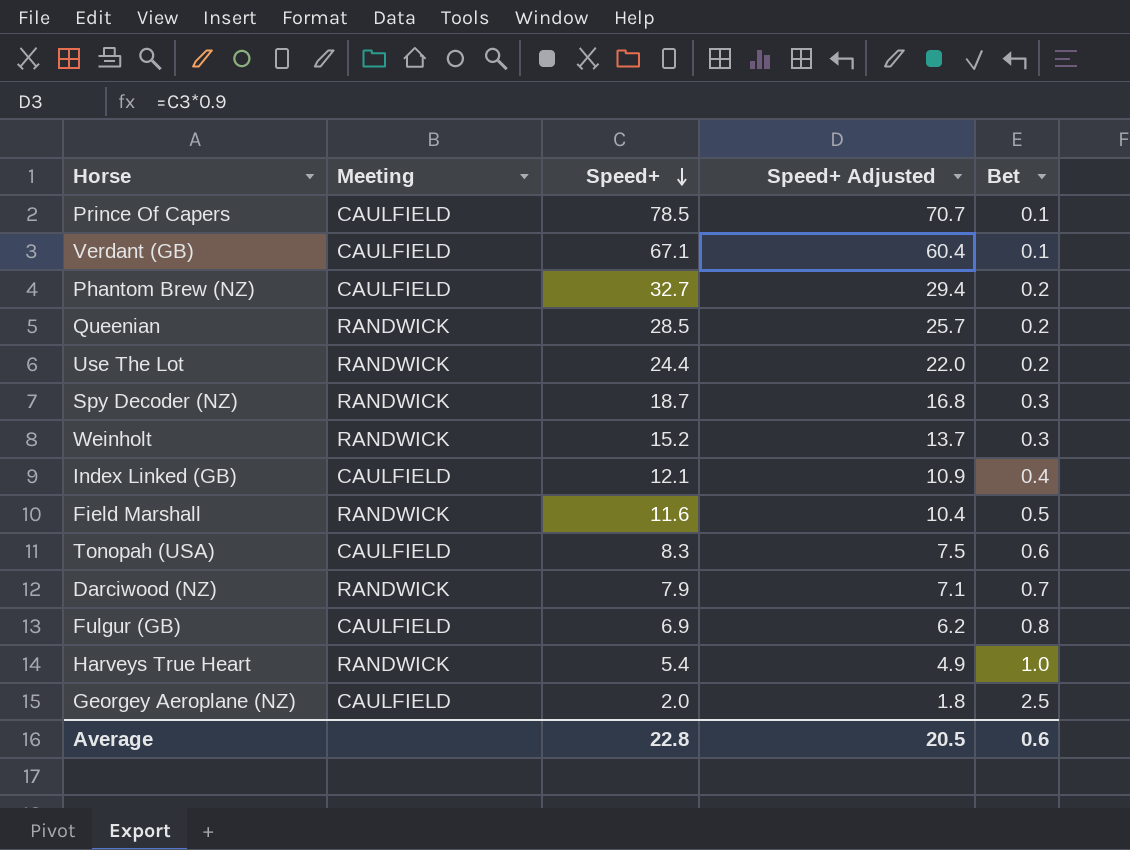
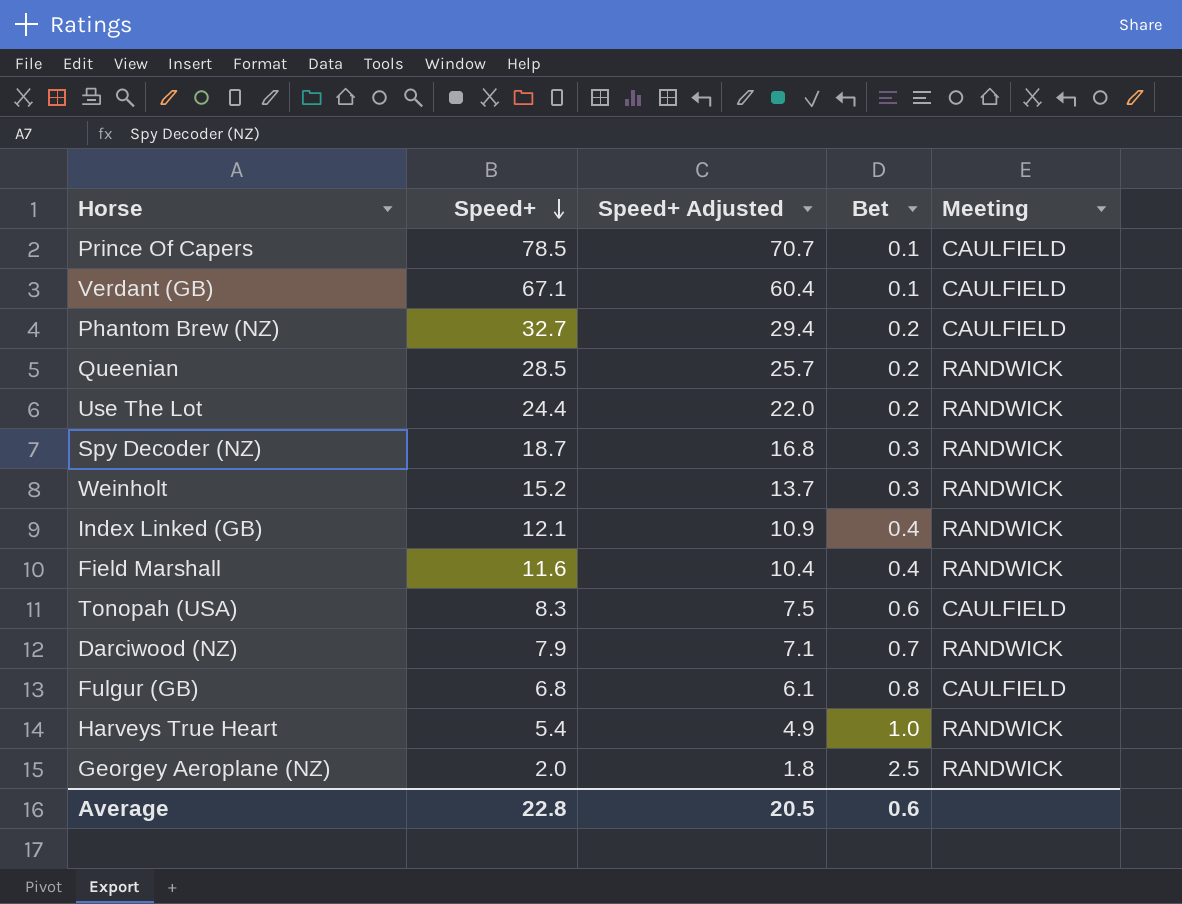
column Meeting | position: 2 -> 5
Index Linked (GB) | Meeting: CAULFIELD -> RANDWICK
Field Marshall | Bet: 0.5 -> 0.4
Fulgur (GB) | Speed+: 6.9 -> 6.8
Fulgur (GB) | Speed+ Adjusted: 6.2 -> 6.1
Georgey Aeroplane (NZ) | Meeting: CAULFIELD -> RANDWICK

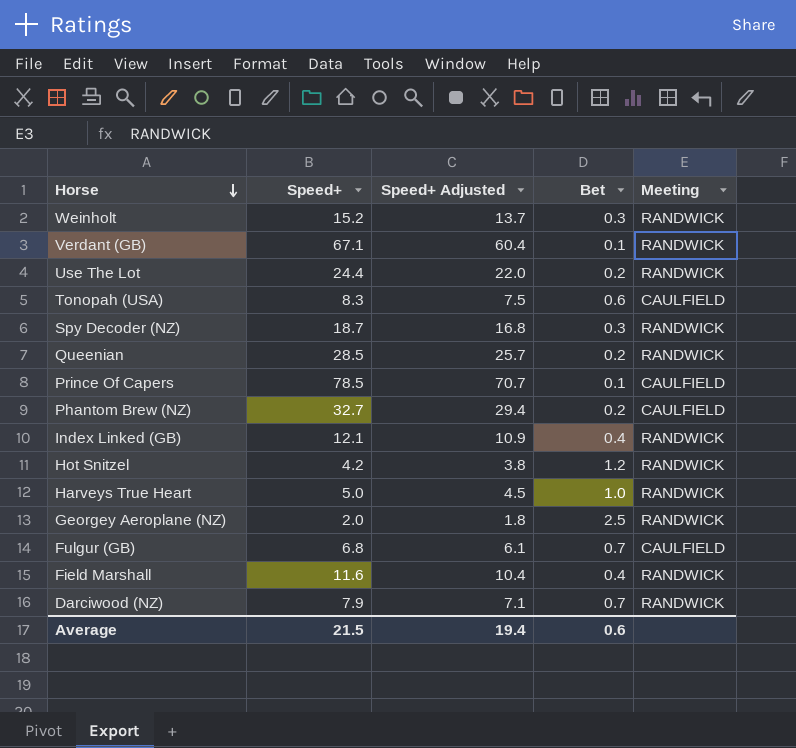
row order: Speed+ descending -> Horse descending
Verdant (GB) | Meeting: CAULFIELD -> RANDWICK
row Hot Snitzel: none -> 4.2 | 3.8 | 1.2 | RANDWICK
Harveys True Heart | Speed+: 5.4 -> 5.0
Harveys True Heart | Speed+ Adjusted: 4.9 -> 4.5
Fulgur (GB) | Bet: 0.8 -> 0.7
Average | Speed+: 22.8 -> 21.5
Average | Speed+ Adjusted: 20.5 -> 19.4

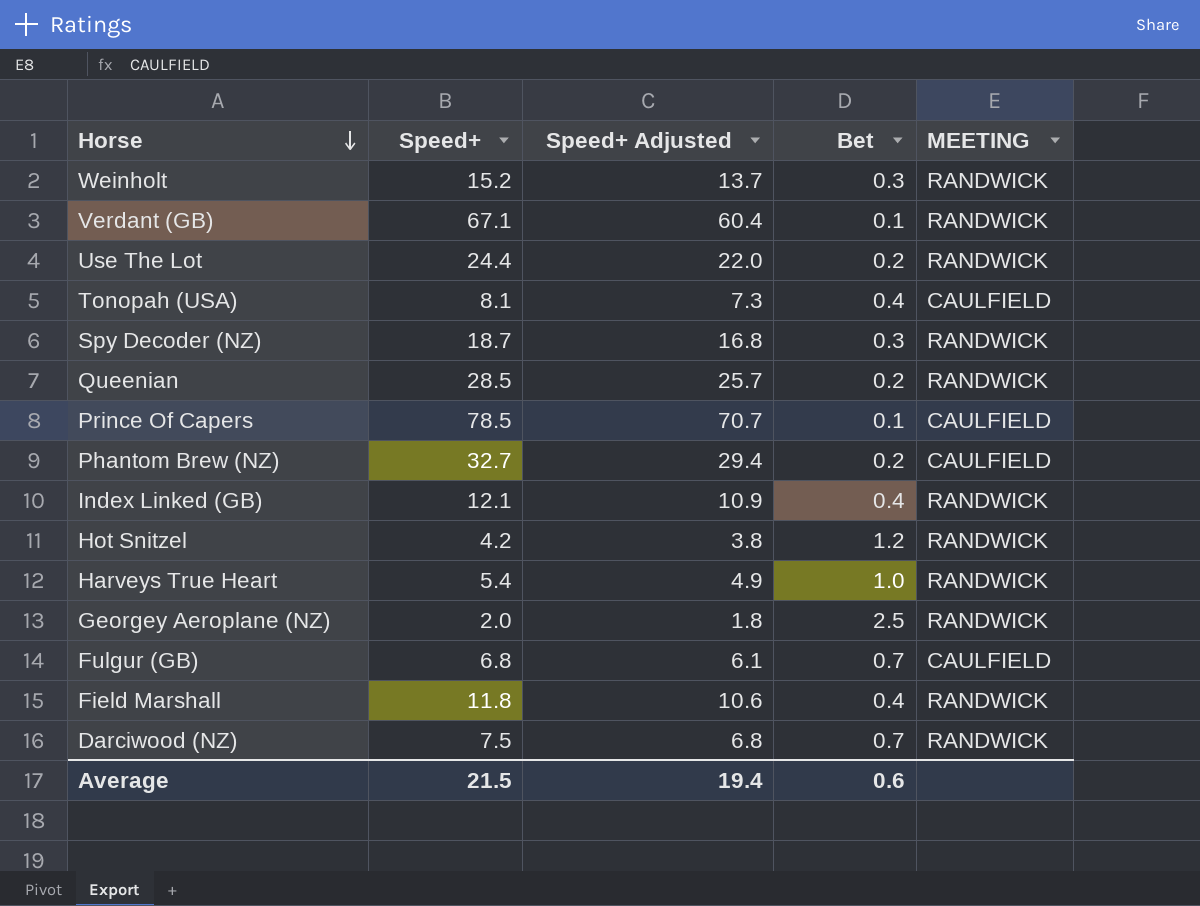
column name: Meeting -> MEETING
Tonopah (USA) | Speed+: 8.3 -> 8.1
Tonopah (USA) | Speed+ Adjusted: 7.5 -> 7.3
Tonopah (USA) | Bet: 0.6 -> 0.4
Harveys True Heart | Speed+: 5.0 -> 5.4
Harveys True Heart | Speed+ Adjusted: 4.5 -> 4.9
Field Marshall | Speed+: 11.6 -> 11.8
Field Marshall | Speed+ Adjusted: 10.4 -> 10.6
Darciwood (NZ) | Speed+: 7.9 -> 7.5
Darciwood (NZ) | Speed+ Adjusted: 7.1 -> 6.8

